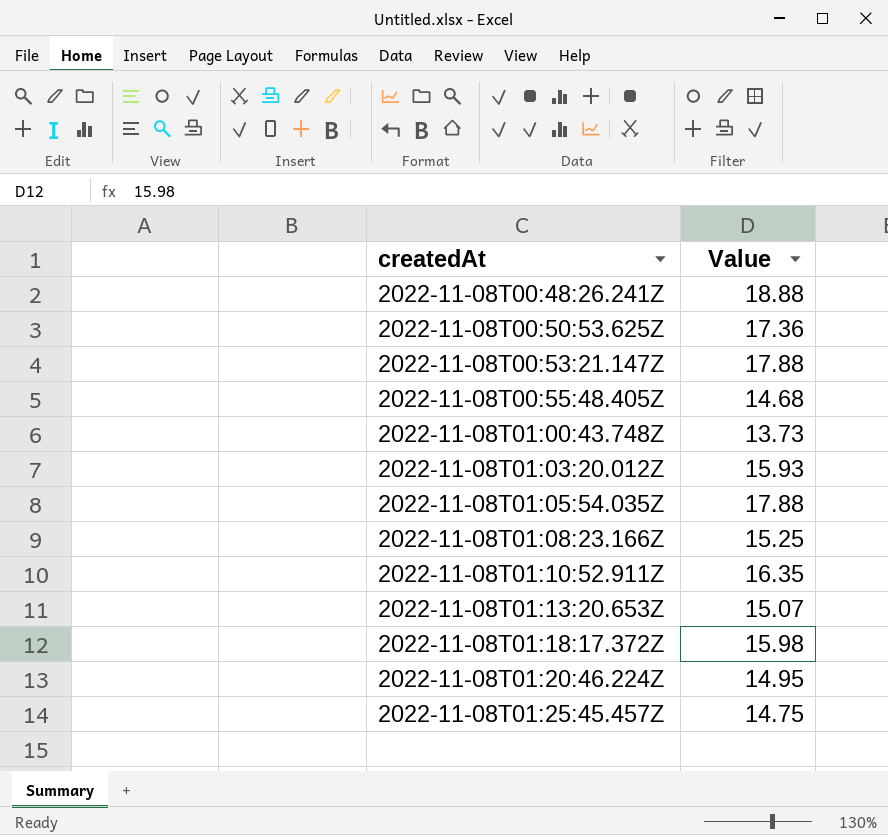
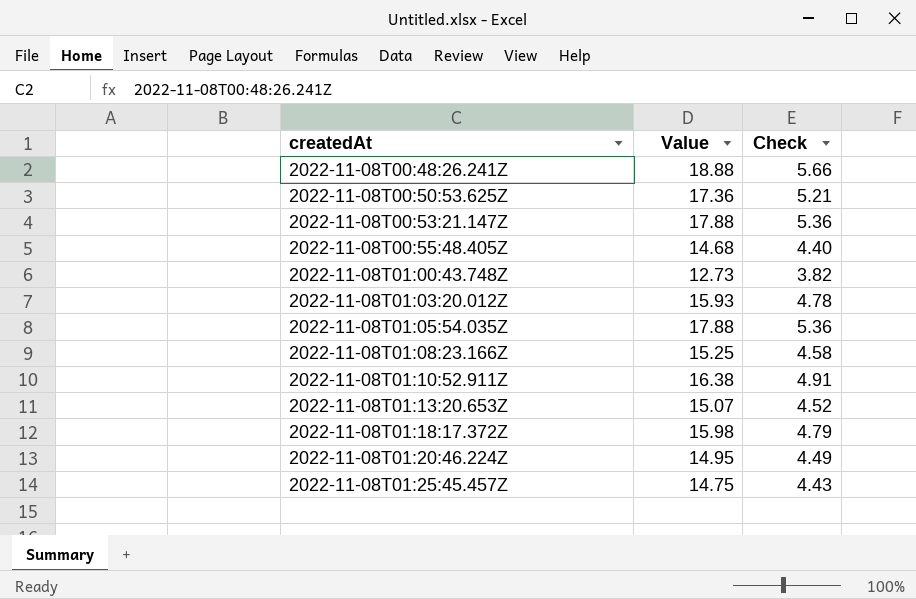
column Check | formula: none -> [Value] * 0.3
2022-11-08T01:00:43.748Z | Value: 13.73 -> 12.73
2022-11-08T01:10:52.911Z | Value: 16.35 -> 16.38

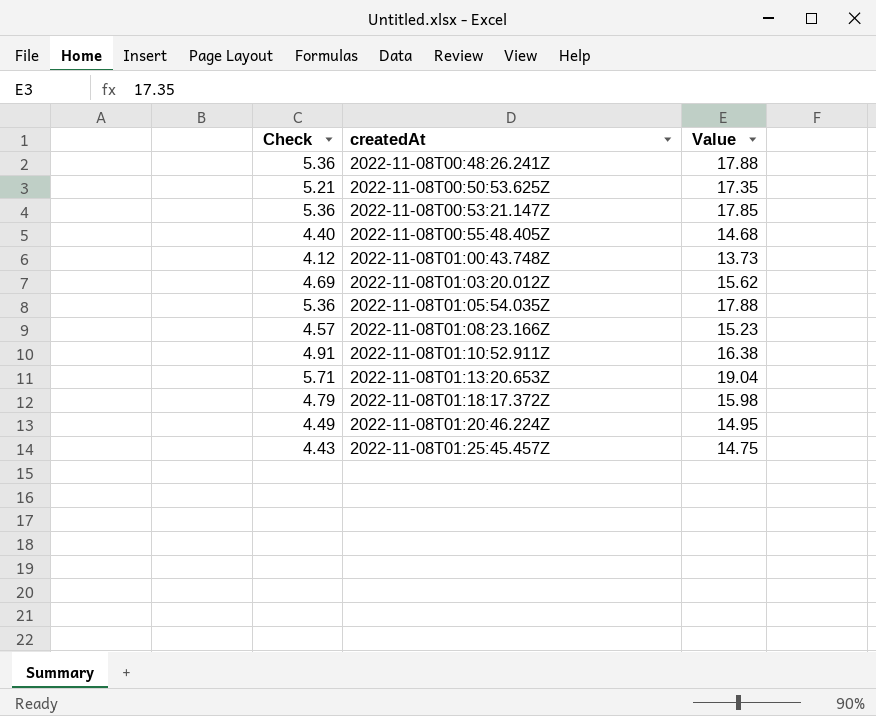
column Check | position: 3 -> 1
2022-11-08T00:48:26.241Z | Check: 5.66 -> 5.36
2022-11-08T00:48:26.241Z | Value: 18.88 -> 17.88
2022-11-08T00:50:53.625Z | Value: 17.36 -> 17.35
2022-11-08T00:53:21.147Z | Value: 17.88 -> 17.85
2022-11-08T01:00:43.748Z | Check: 3.82 -> 4.12
2022-11-08T01:00:43.748Z | Value: 12.73 -> 13.73
2022-11-08T01:03:20.012Z | Check: 4.78 -> 4.69
2022-11-08T01:03:20.012Z | Value: 15.93 -> 15.62
2022-11-08T01:08:23.166Z | Check: 4.58 -> 4.57
2022-11-08T01:08:23.166Z | Value: 15.25 -> 15.23
2022-11-08T01:13:20.653Z | Check: 4.52 -> 5.71
2022-11-08T01:13:20.653Z | Value: 15.07 -> 19.04

